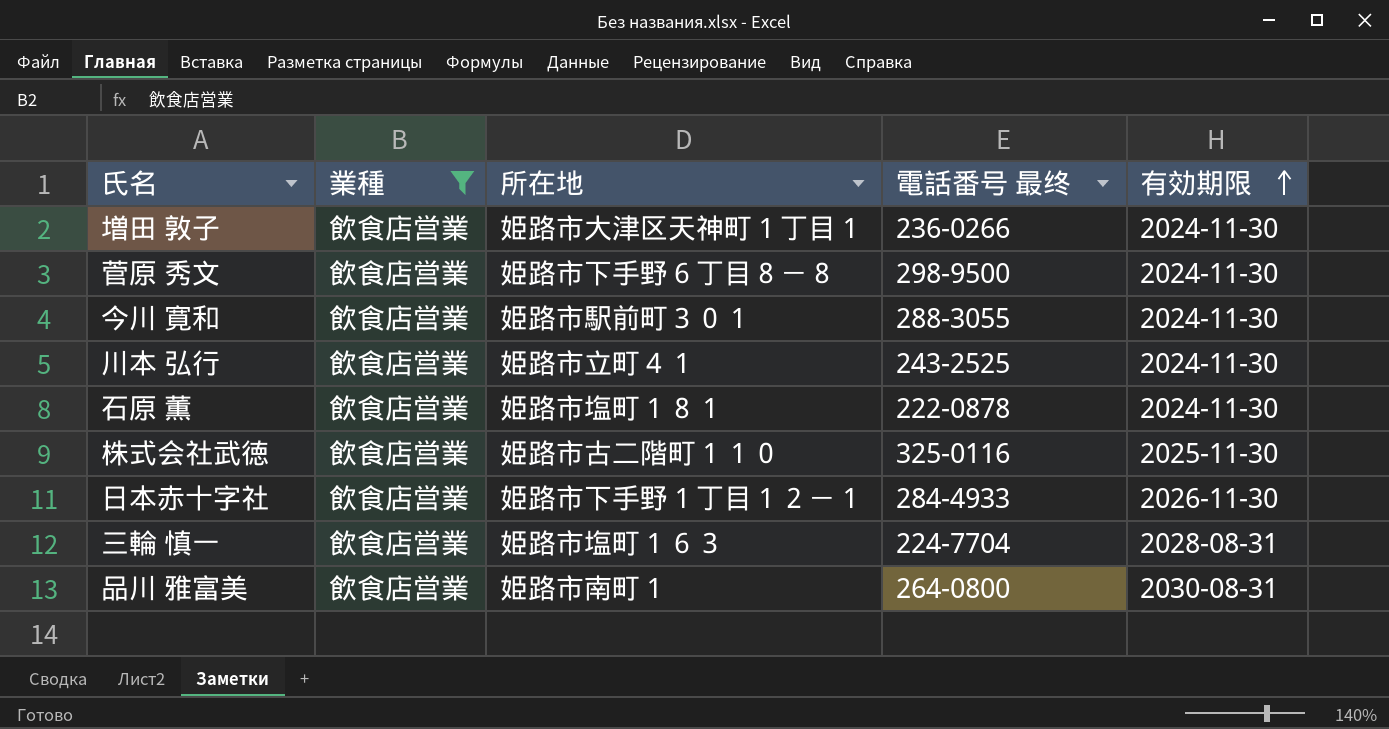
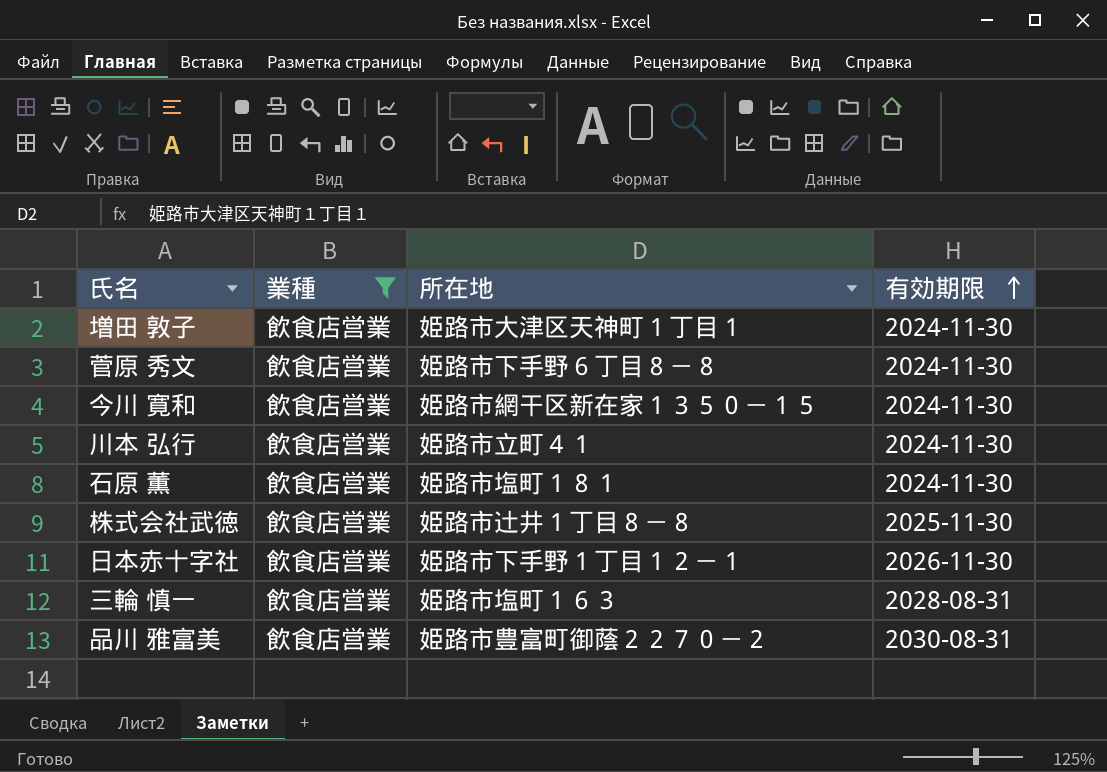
column 電話番号 最终 | position: 4 -> none
今川 寛和 | 所在地: 姫路市駅前町３０１ -> 姫路市網干区新在家１３５０－１５
株式会社武徳 | 所在地: 姫路市古二階町１１０ -> 姫路市辻井１丁目８－８
品川 雅富美 | 所在地: 姫路市南町１ -> 姫路市豊富町御蔭２２７０－２

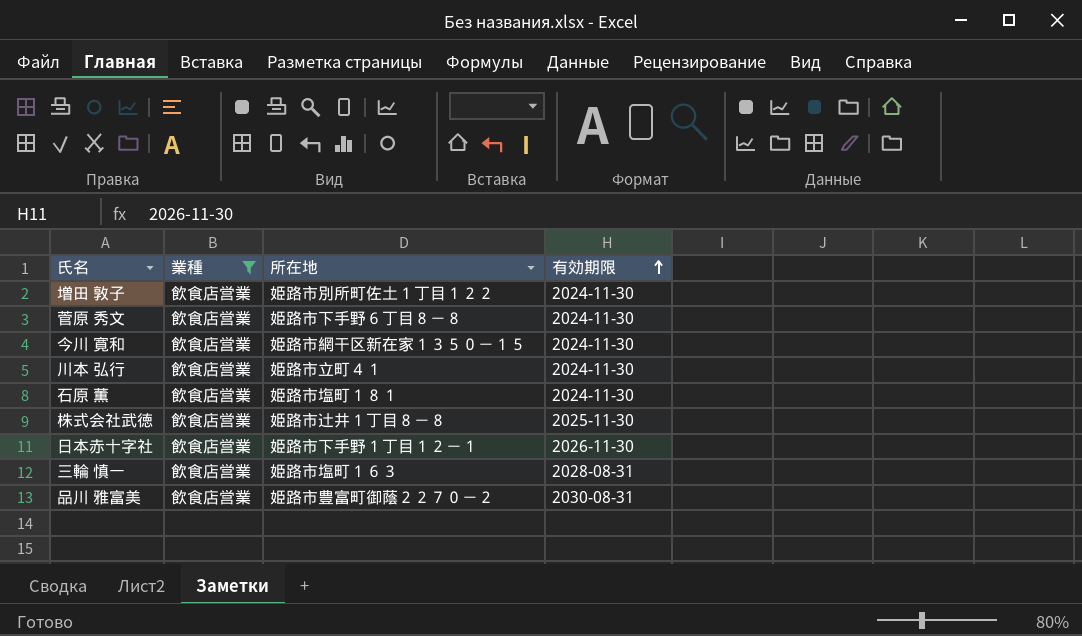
増田 敦子 | 所在地: 姫路市大津区天神町１丁目１ -> 姫路市別所町佐土１丁目１２２

